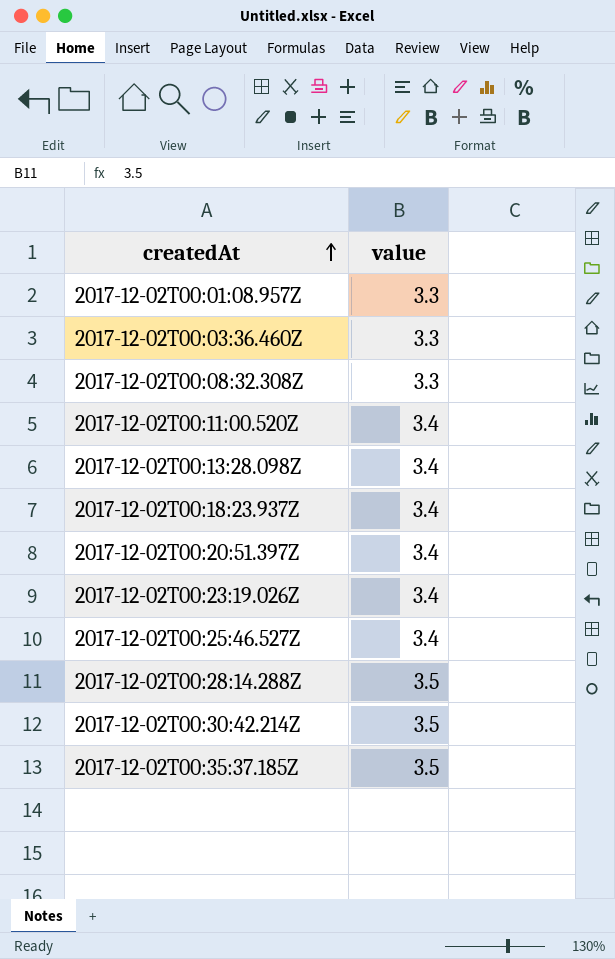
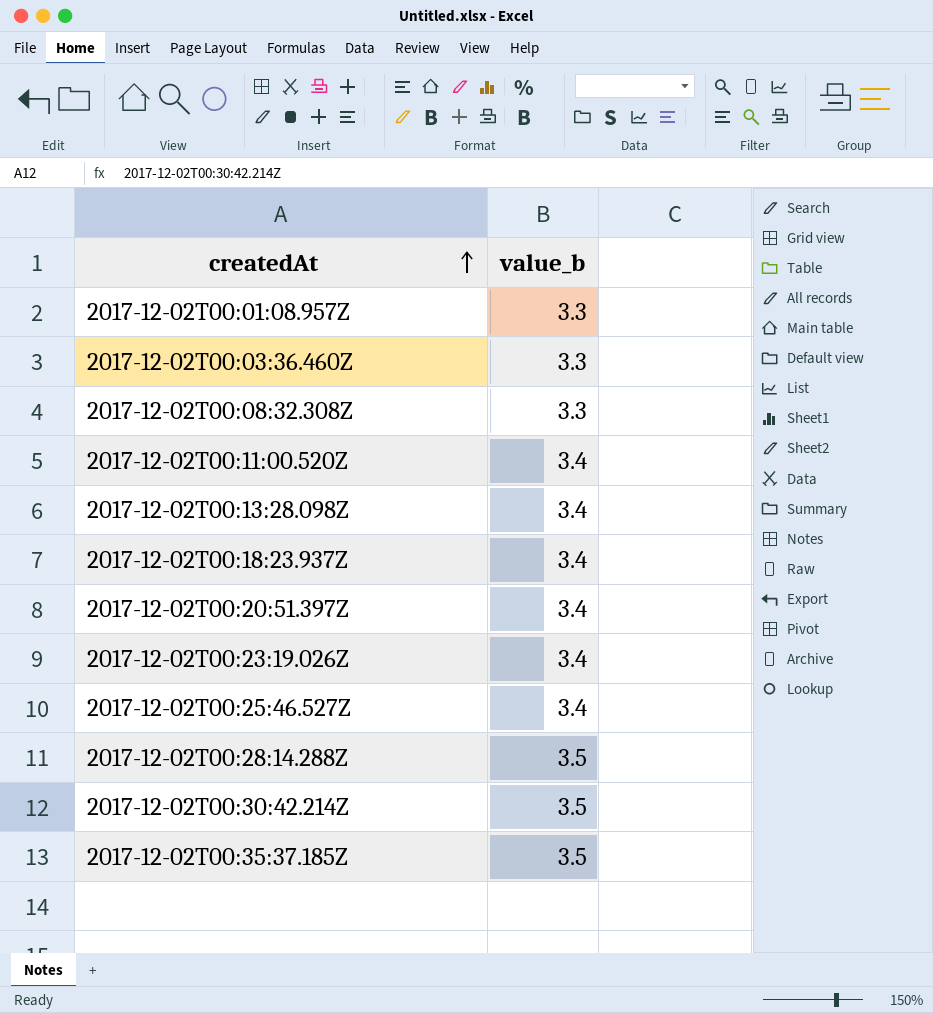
column name: value -> value_b

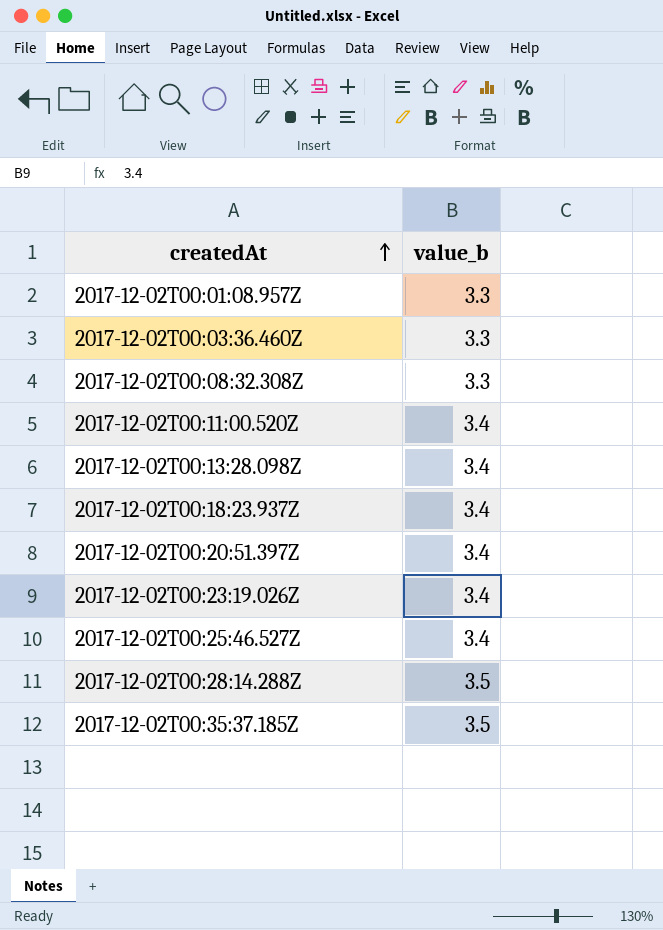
row 2017-12-02T00:30:42.214Z: 3.5 -> none

